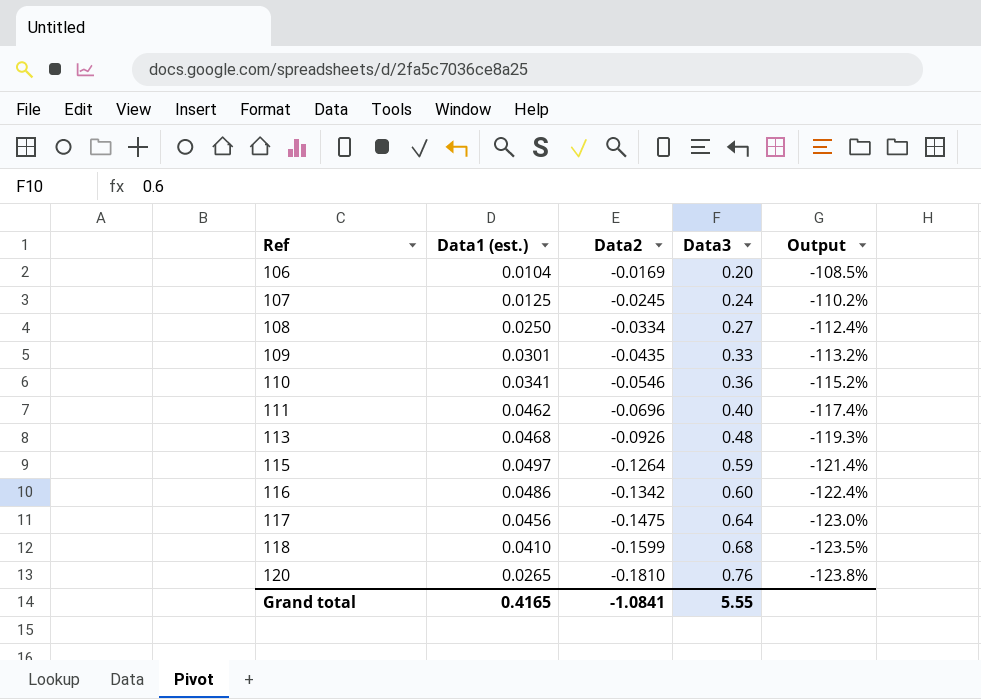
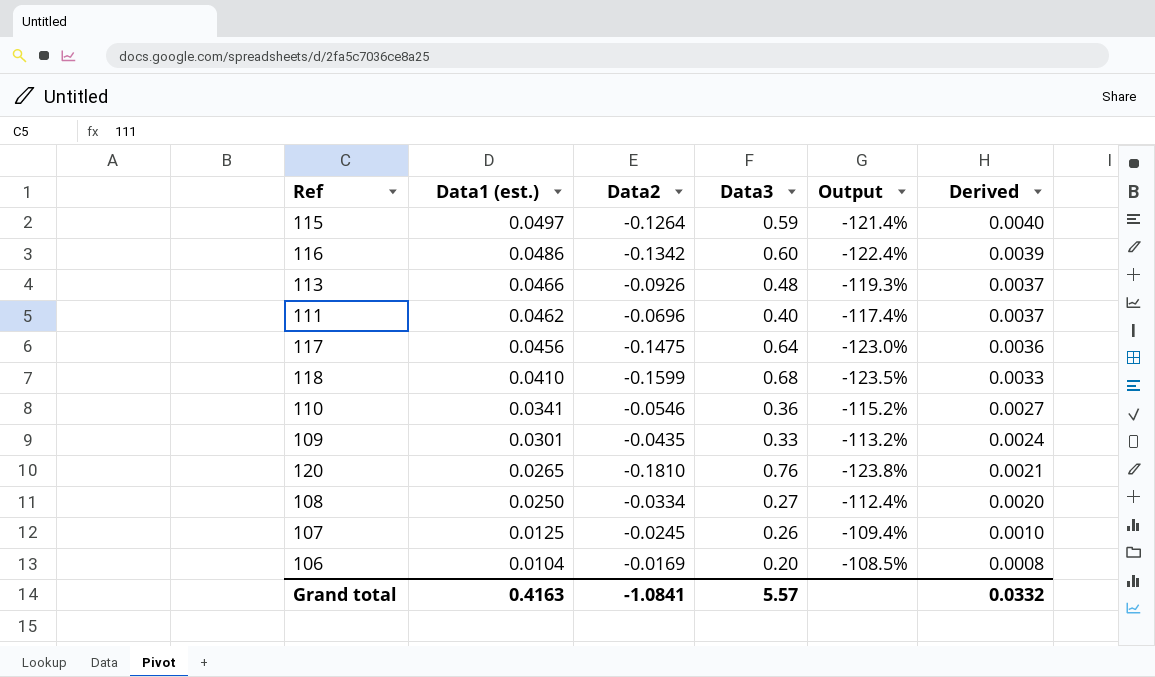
row order: Ref ascending -> Data1 (est.) descending
column Derived | formula: none -> [Data1 (est.)] * 0.08
113 | Data1 (est.): 0.0468 -> 0.0466
107 | Data3: 0.24 -> 0.26
107 | Output: -110.2% -> -109.4%
Grand total | Data1 (est.): 0.4165 -> 0.4163
Grand total | Data3: 5.55 -> 5.57

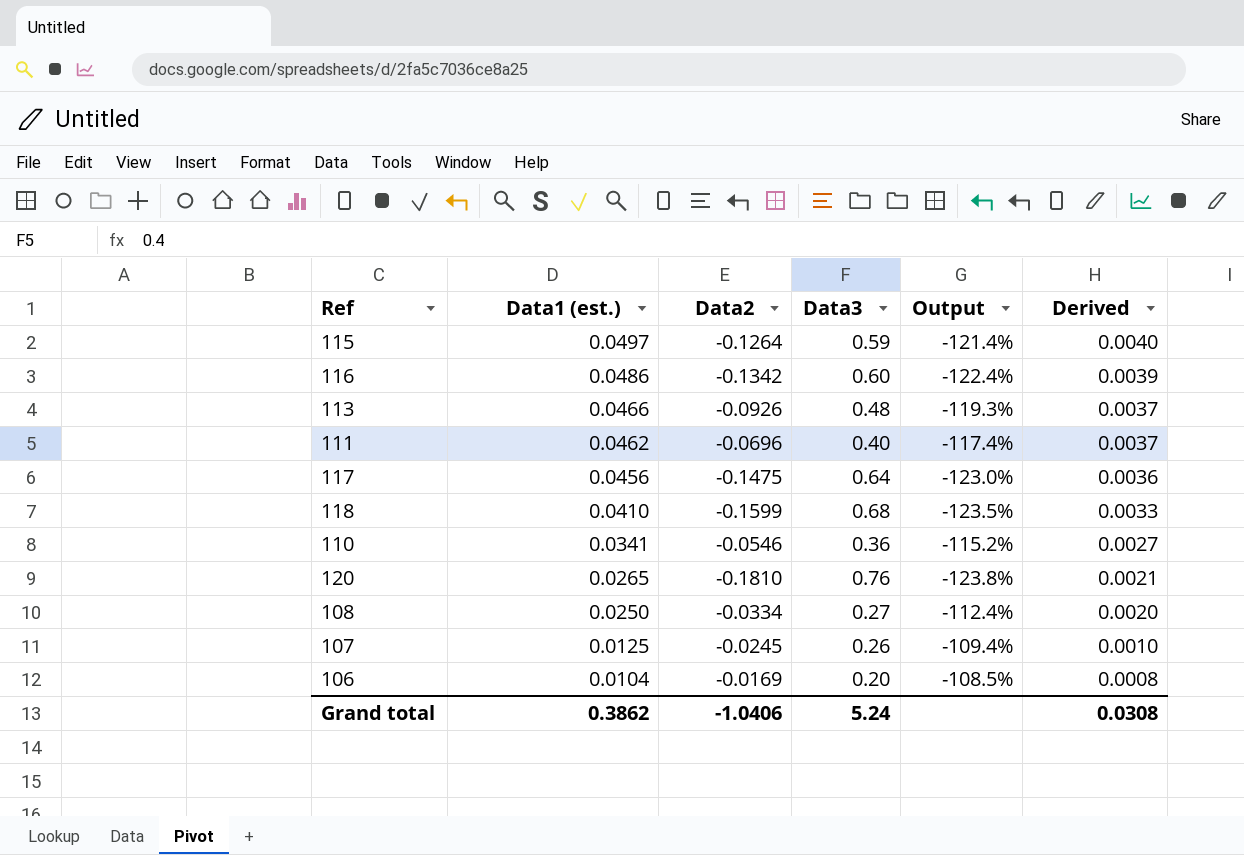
row 109: 0.0301 | -0.0435 | 0.33 | -113.2% | 0.0024 -> none
Grand total | Data1 (est.): 0.4163 -> 0.3862
Grand total | Data2: -1.0841 -> -1.0406
Grand total | Data3: 5.57 -> 5.24
Grand total | Derived: 0.0332 -> 0.0308

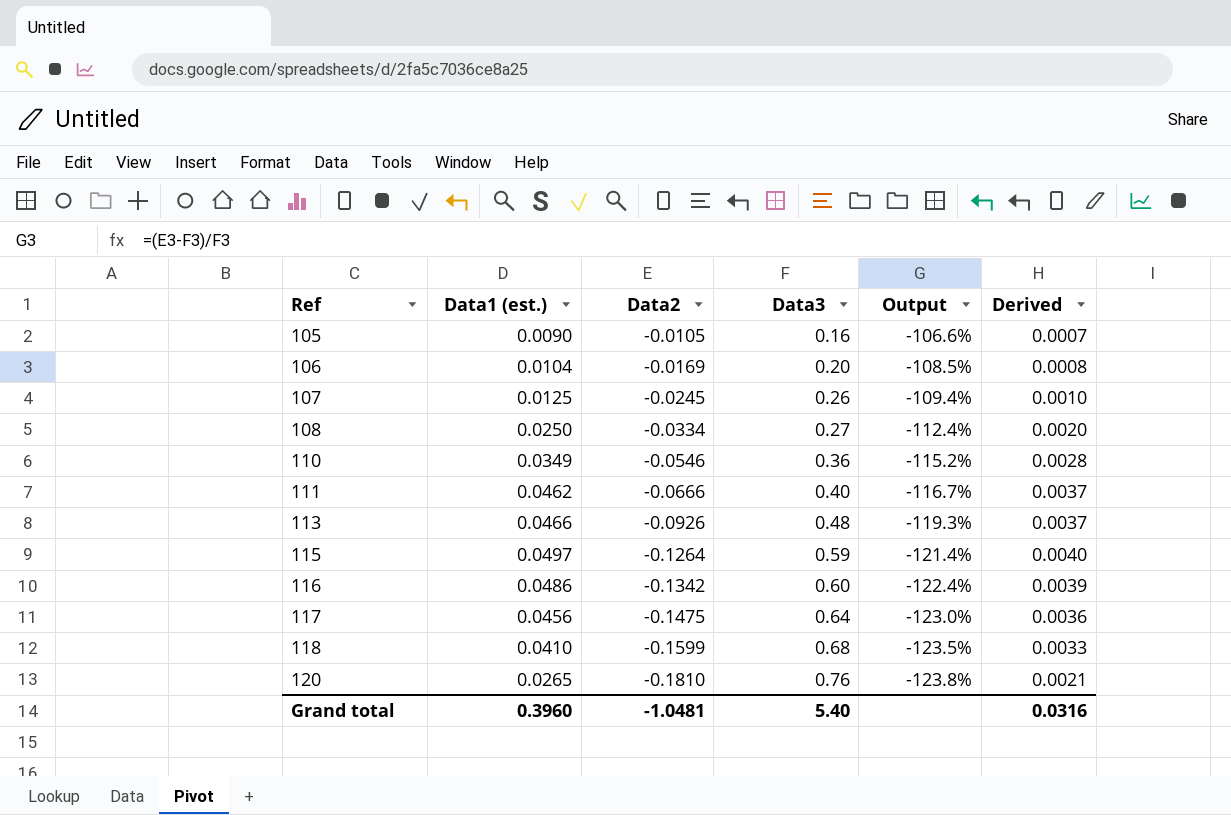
row order: Data1 (est.) descending -> Ref ascending
row 105: none -> 0.0090 | -0.0105 | 0.16 | -106.6% | 0.0007
110 | Data1 (est.): 0.0341 -> 0.0349
110 | Derived: 0.0027 -> 0.0028
111 | Data2: -0.0696 -> -0.0666
111 | Output: -117.4% -> -116.7%
Grand total | Data1 (est.): 0.3862 -> 0.3960
Grand total | Data2: -1.0406 -> -1.0481
Grand total | Data3: 5.24 -> 5.40
Grand total | Derived: 0.0308 -> 0.0316

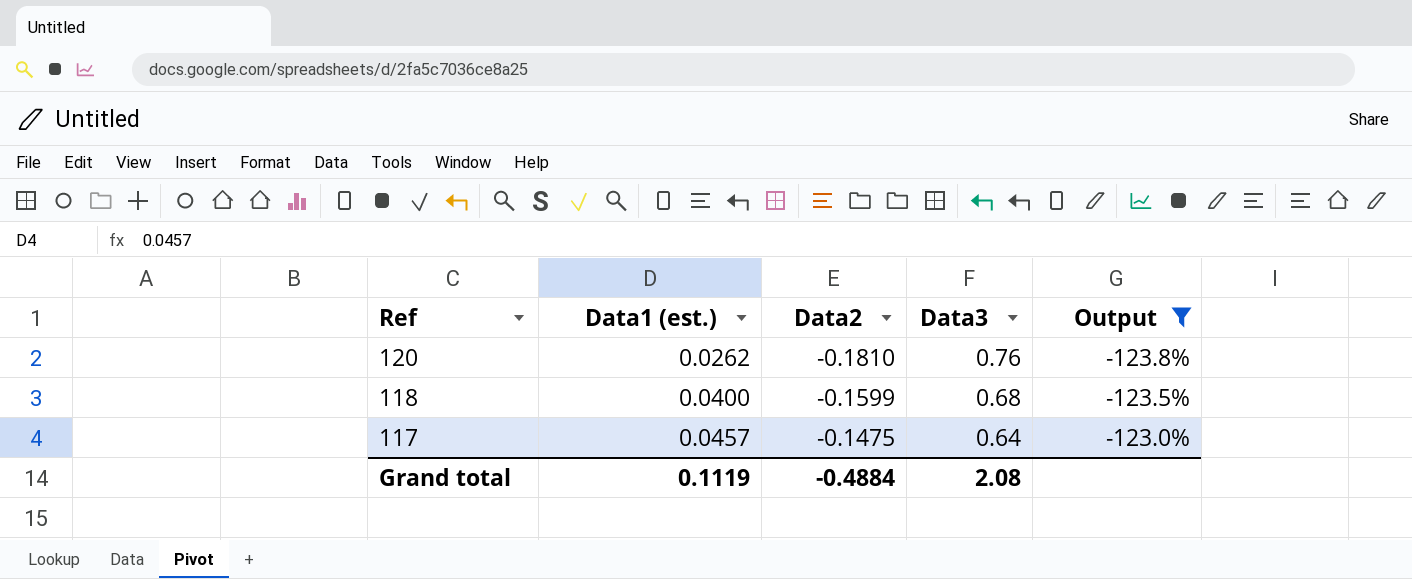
filter: none -> Output <= -123.0%
row order: Ref ascending -> Ref descending
column Derived | formula: [Data1 (est.)] * 0.08 -> none
120 | Data1 (est.): 0.0265 -> 0.0262
118 | Data1 (est.): 0.0410 -> 0.0400
117 | Data1 (est.): 0.0456 -> 0.0457
Grand total | Data1 (est.): 0.3960 -> 0.1119
Grand total | Data2: -1.0481 -> -0.4884
Grand total | Data3: 5.40 -> 2.08

